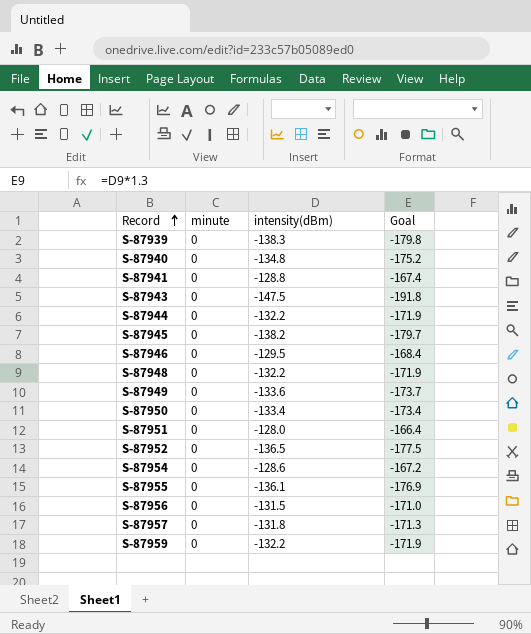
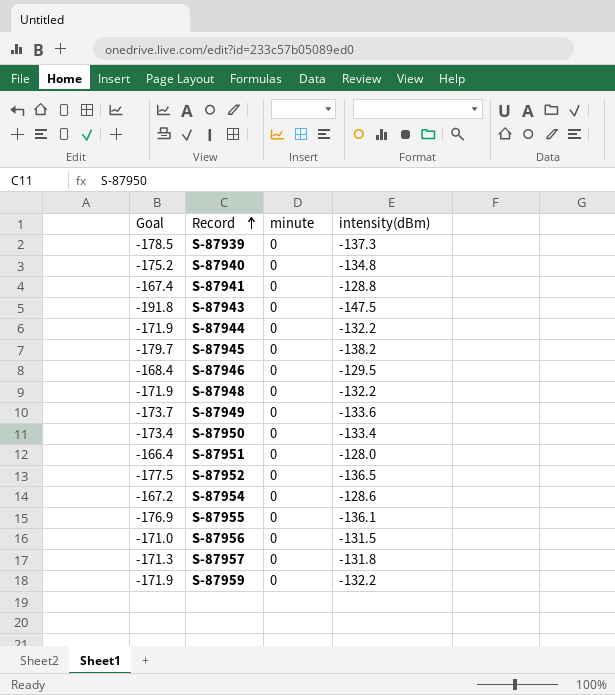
column Goal | position: 4 -> 1
S-87939 | Goal: -179.8 -> -178.5
S-87939 | intensity(dBm): -138.3 -> -137.3

